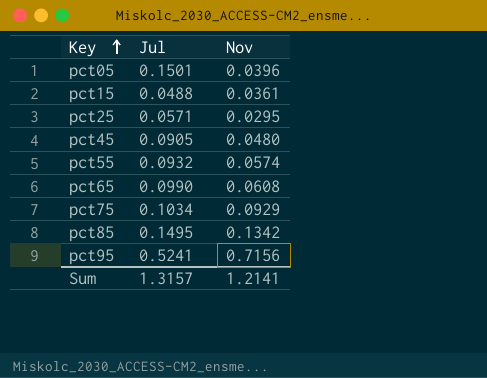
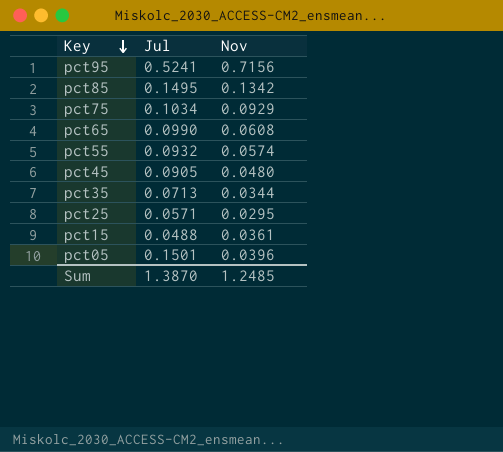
row order: Key ascending -> Key descending
row pct35: none -> 0.0713 | 0.0344
Sum | Jul: 1.3157 -> 1.3870
Sum | Nov: 1.2141 -> 1.2485

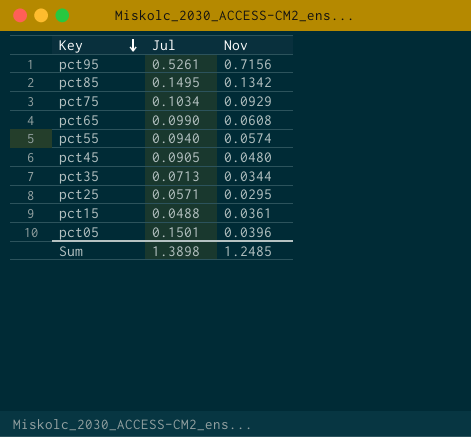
pct95 | Jul: 0.5241 -> 0.5261
pct55 | Jul: 0.0932 -> 0.0940
Sum | Jul: 1.3870 -> 1.3898

